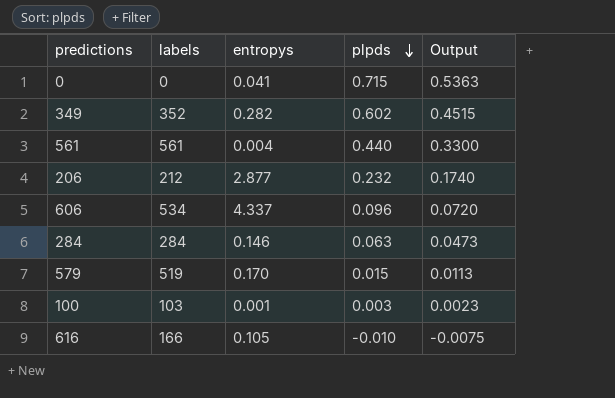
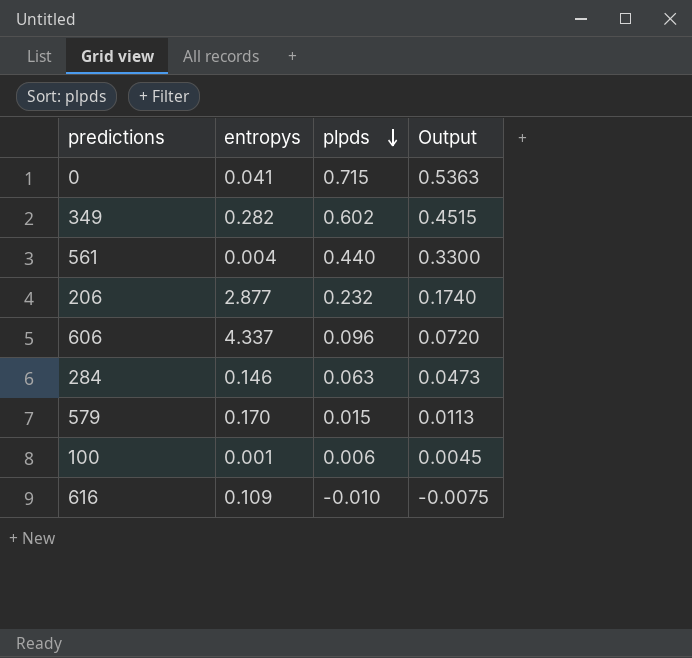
column labels | position: 2 -> none
100 | plpds: 0.003 -> 0.006
100 | Output: 0.0023 -> 0.0045
616 | entropys: 0.105 -> 0.109

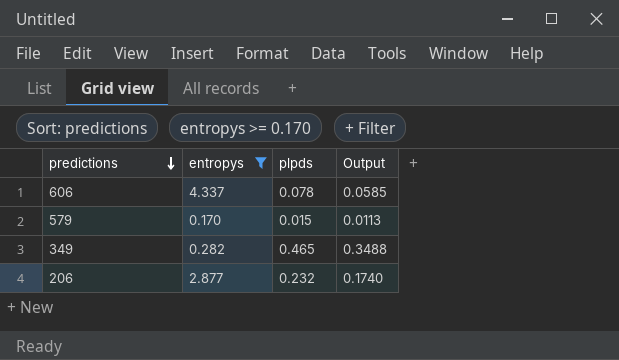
filter: none -> entropys >= 0.170
row order: plpds descending -> predictions descending
606 | plpds: 0.096 -> 0.078
606 | Output: 0.0720 -> 0.0585
349 | plpds: 0.602 -> 0.465
349 | Output: 0.4515 -> 0.3488

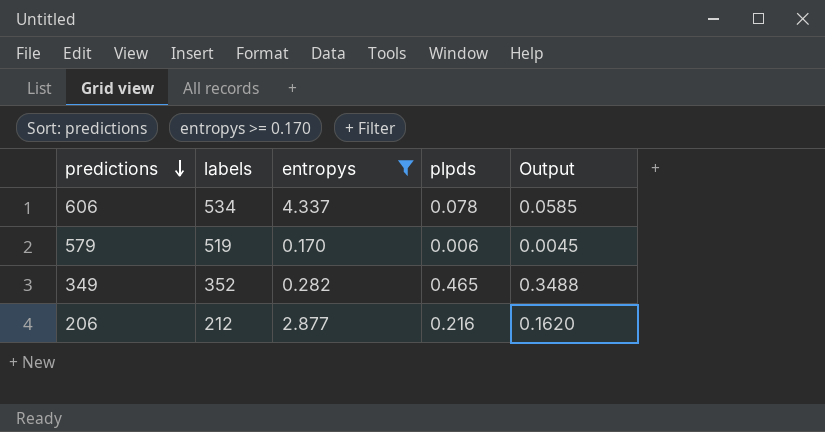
column labels | position: none -> 2
579 | plpds: 0.015 -> 0.006
579 | Output: 0.0113 -> 0.0045
206 | plpds: 0.232 -> 0.216
206 | Output: 0.1740 -> 0.1620

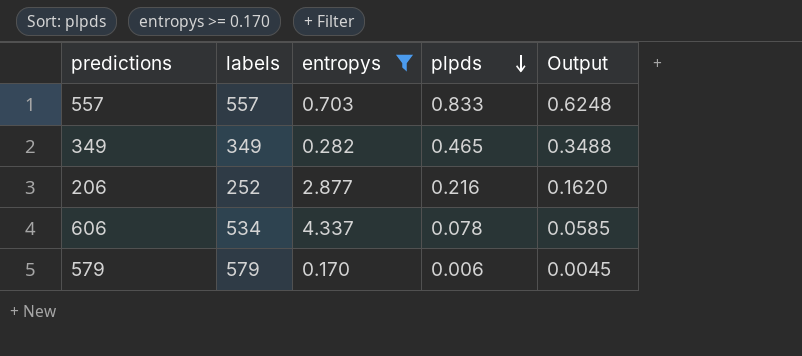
row order: predictions descending -> plpds descending
row 557: none -> 557 | 0.703 | 0.833 | 0.6248
349 | labels: 352 -> 349
206 | labels: 212 -> 252
579 | labels: 519 -> 579

